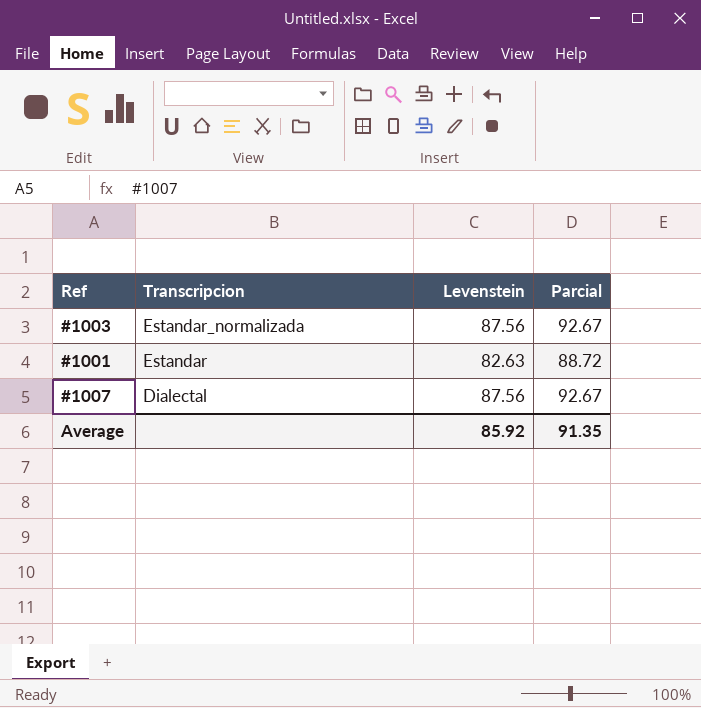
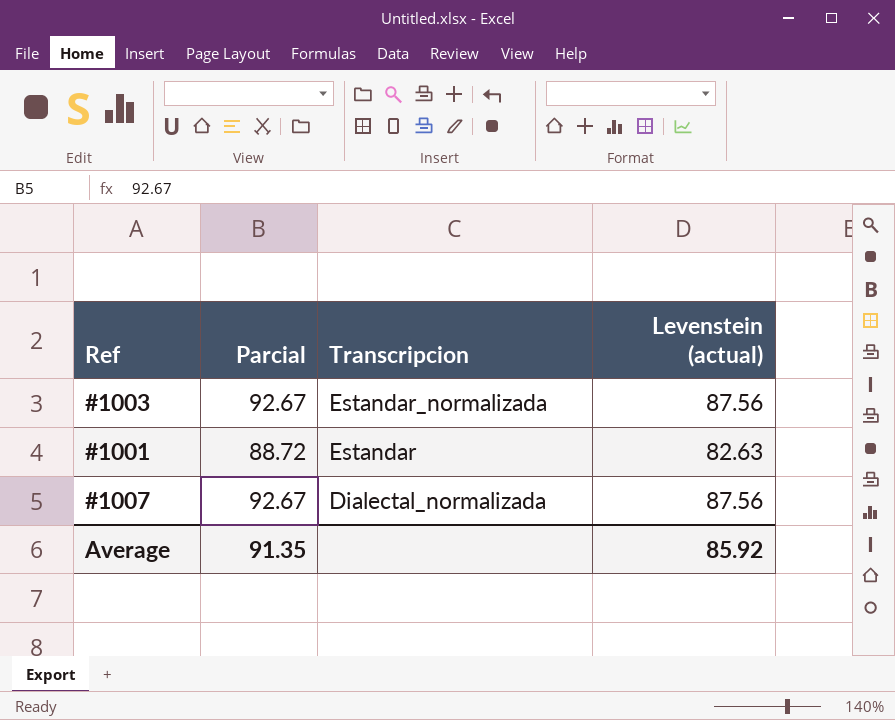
column Parcial | position: 4 -> 2
column name: Levenstein -> Levenstein (actual)
#1007 | Transcripcion: Dialectal -> Dialectal_normalizada

